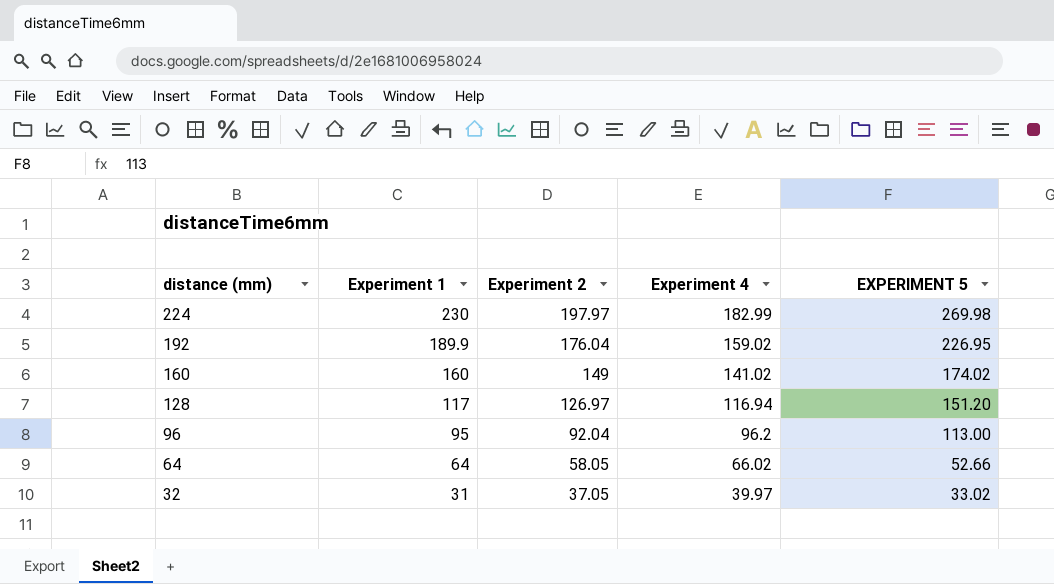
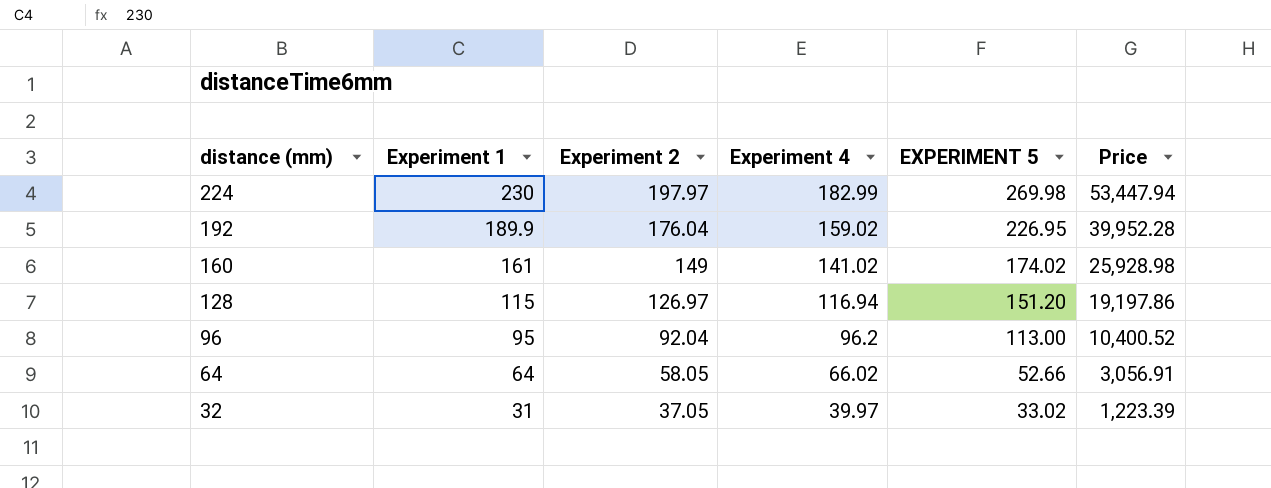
column Price | formula: none -> [Experiment 2] * [EXPERIMENT 5]
160 | Experiment 1: 160 -> 161
128 | Experiment 1: 117 -> 115

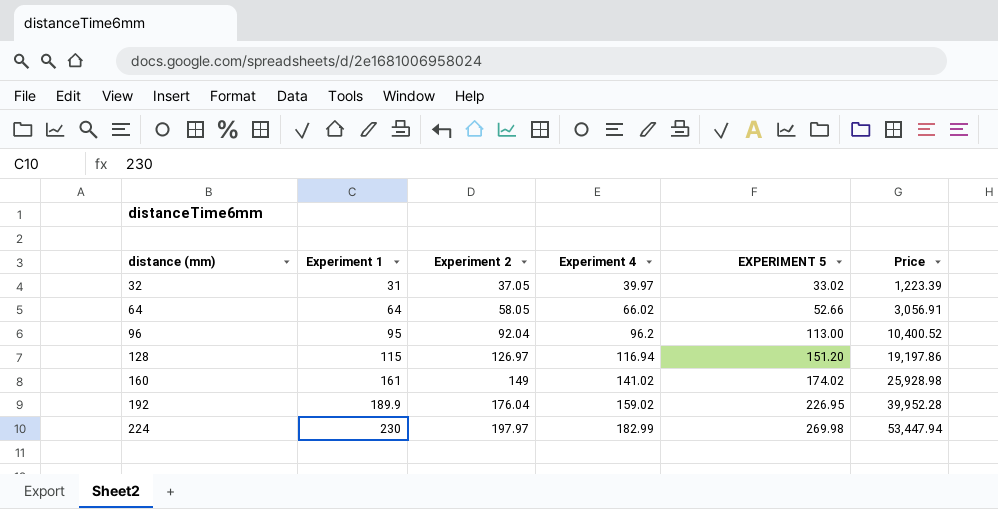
row order: distance (mm) descending -> distance (mm) ascending

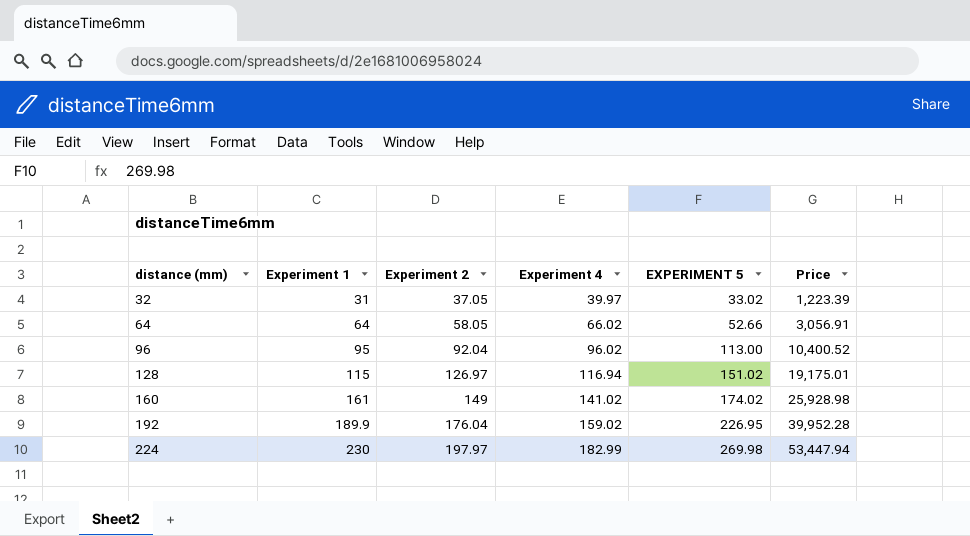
96 | Experiment 4: 96.2 -> 96.02
128 | EXPERIMENT 5: 151.20 -> 151.02
128 | Price: 19,197.86 -> 19,175.01

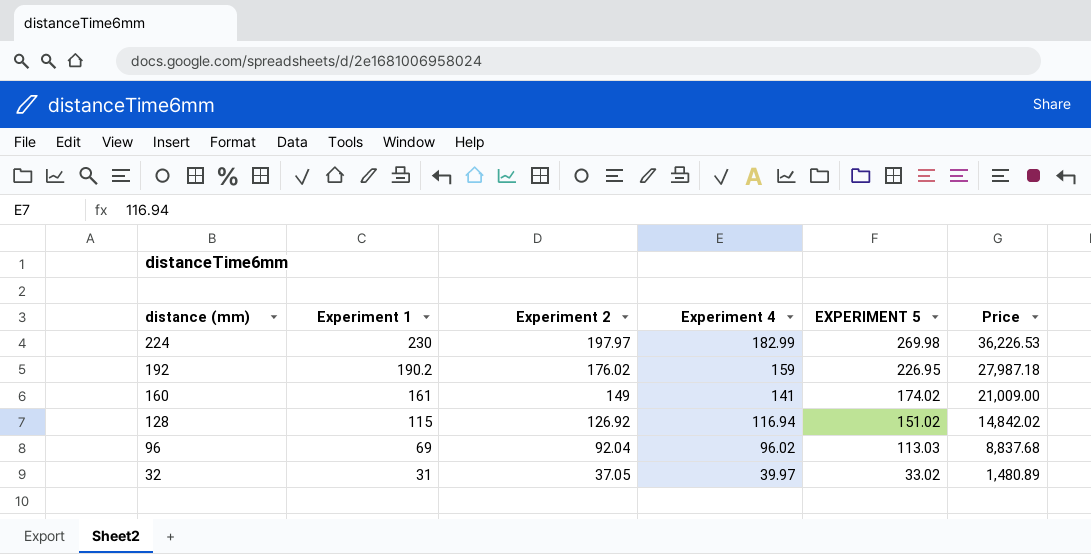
row order: distance (mm) ascending -> distance (mm) descending
column Price | formula: [Experiment 2] * [EXPERIMENT 5] -> [Experiment 2] * [Experiment 4]
row 64: 64 | 58.05 | 66.02 | 52.66 | 3,056.91 -> none
192 | Experiment 1: 189.9 -> 190.2
192 | Experiment 2: 176.04 -> 176.02
192 | Experiment 4: 159.02 -> 159
160 | Experiment 4: 141.02 -> 141
128 | Experiment 2: 126.97 -> 126.92
96 | Experiment 1: 95 -> 69
96 | EXPERIMENT 5: 113.00 -> 113.03

